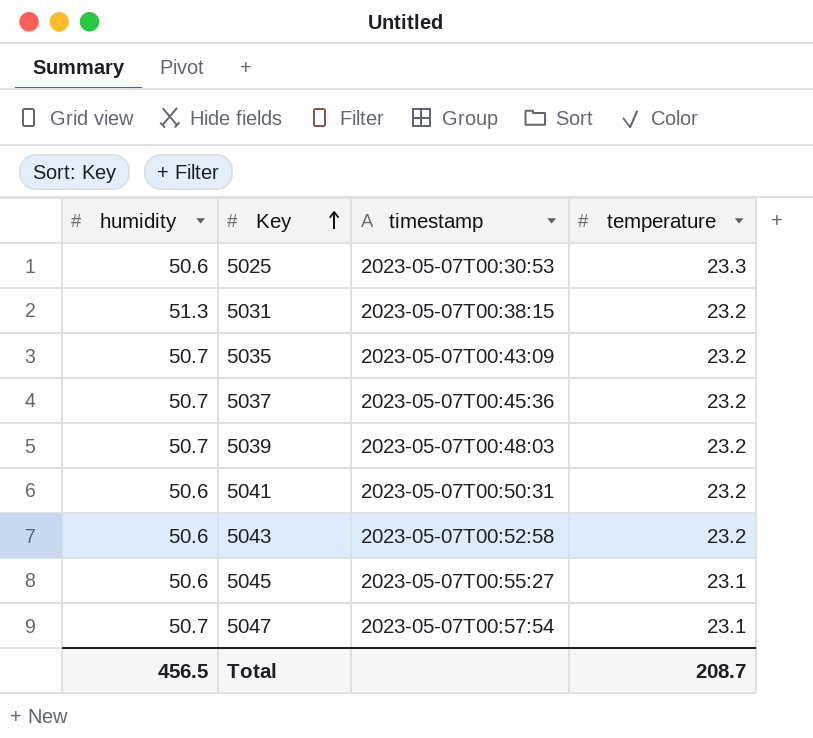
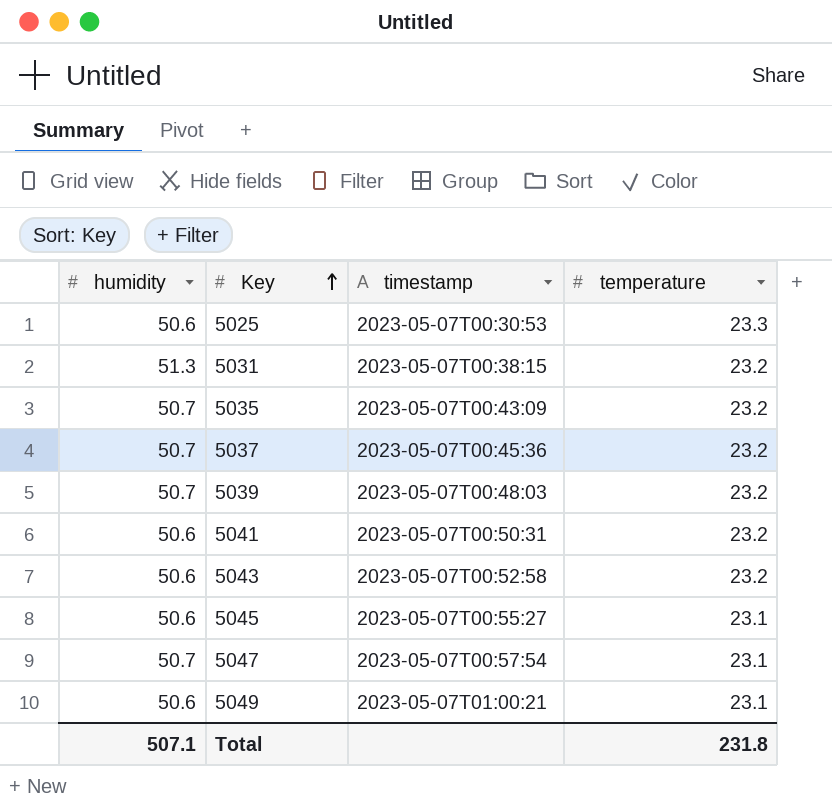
row 5049: none -> 50.6 | 2023-05-07T01:00:21 | 23.1
Total | humidity: 456.5 -> 507.1
Total | temperature: 208.7 -> 231.8

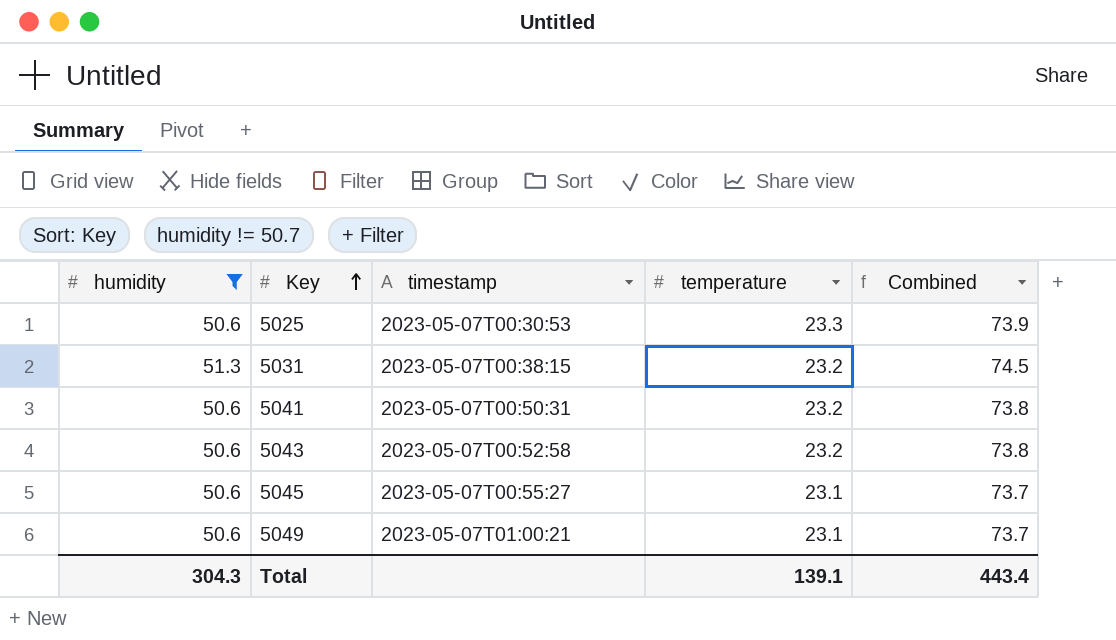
filter: none -> humidity != 50.7
column Combined | formula: none -> [humidity] + [temperature]
Total | humidity: 507.1 -> 304.3
Total | temperature: 231.8 -> 139.1

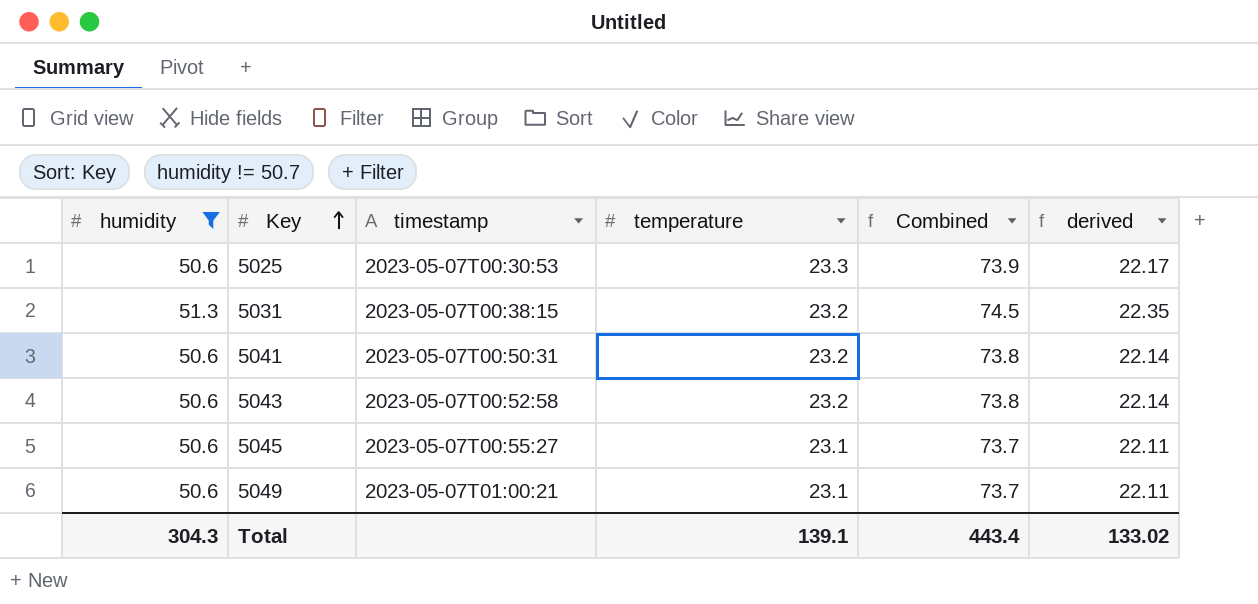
column derived | formula: none -> [Combined] * 0.3

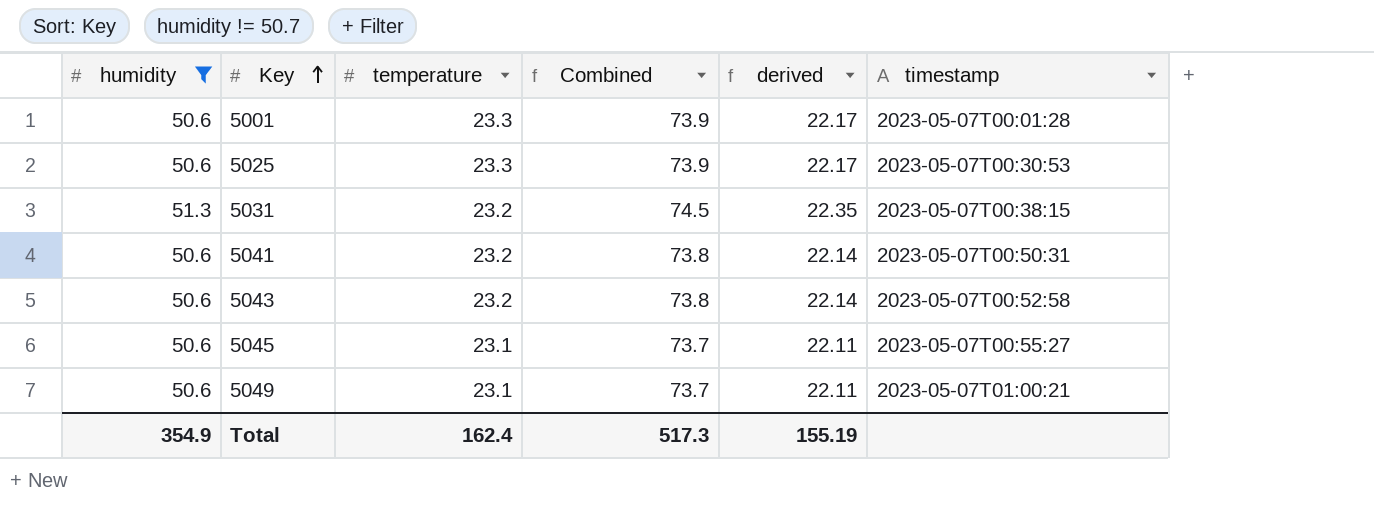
column timestamp | position: 3 -> 6
row 5001: none -> 50.6 | 23.3 | 73.9 | 22.17 | 2023-05-07T00:01:28
Total | humidity: 304.3 -> 354.9
Total | temperature: 139.1 -> 162.4
Total | Combined: 443.4 -> 517.3
Total | derived: 133.02 -> 155.19

